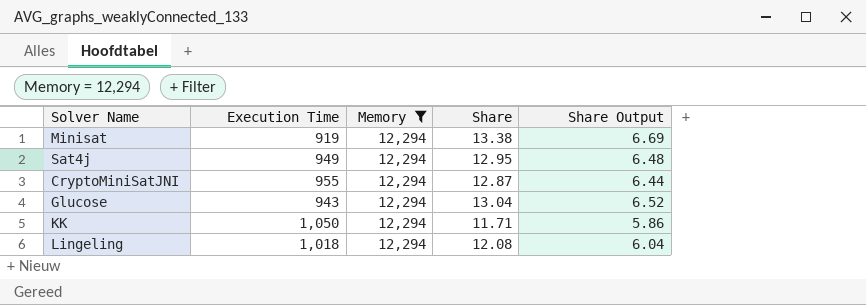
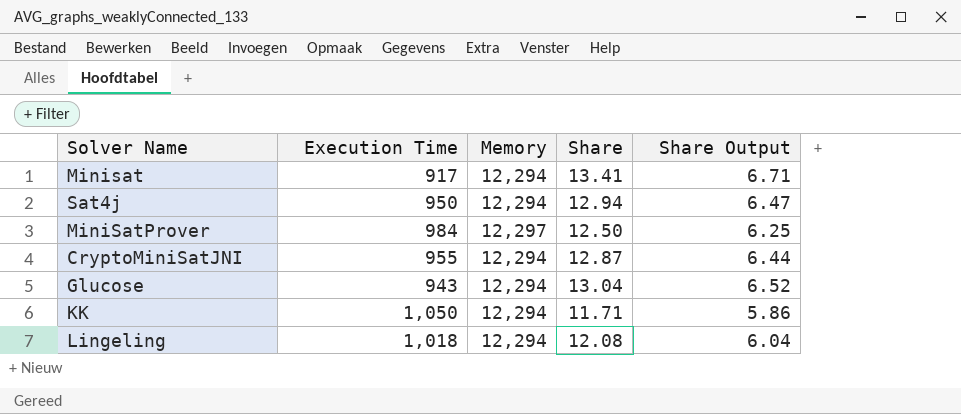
filter: Memory = 12,294 -> none
Minisat | Execution Time: 919 -> 917
Minisat | Share: 13.38 -> 13.41
Minisat | Share Output: 6.69 -> 6.71
Sat4j | Execution Time: 949 -> 950
Sat4j | Share: 12.95 -> 12.94
Sat4j | Share Output: 6.48 -> 6.47

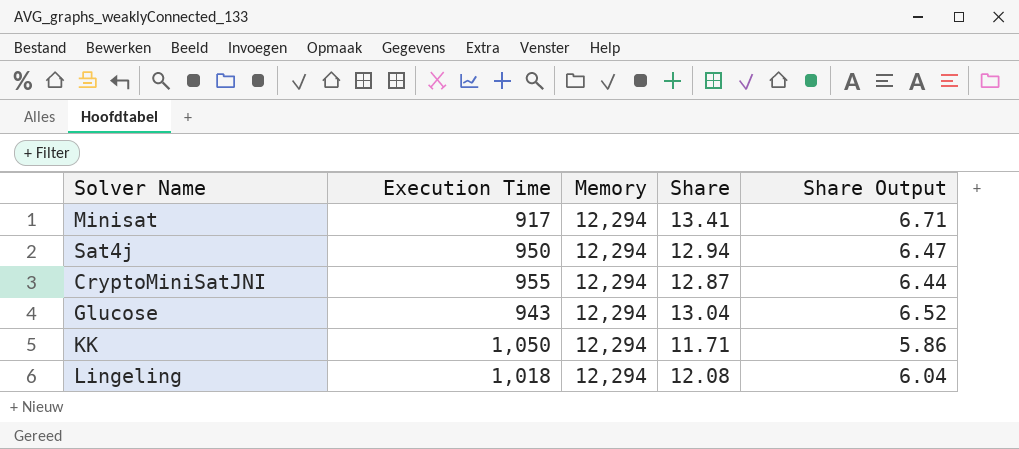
row MiniSatProver: 984 | 12,297 | 12.50 | 6.25 -> none

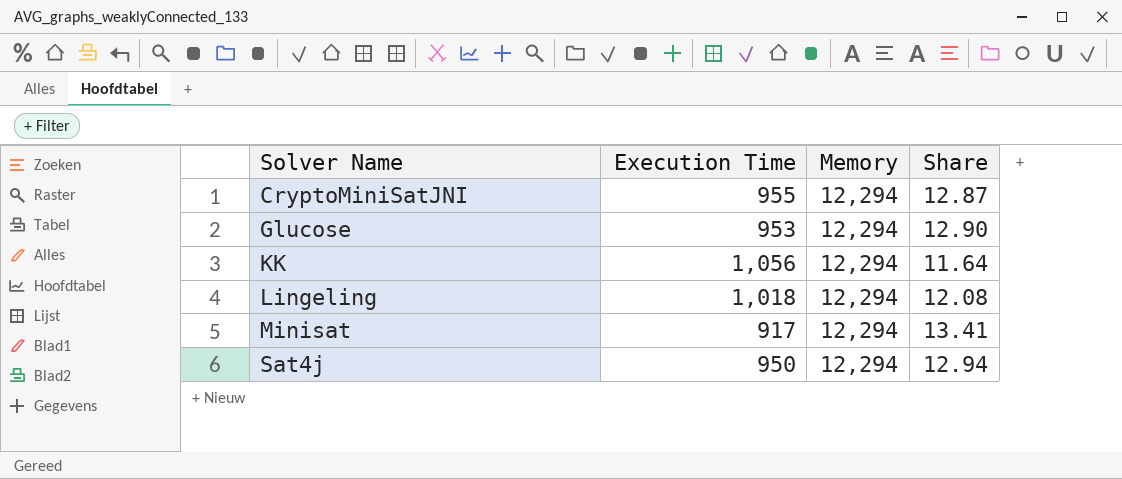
row order: none -> Solver Name ascending
column Share Output | formula: [Share] * 0.5 -> none
Glucose | Execution Time: 943 -> 953
Glucose | Share: 13.04 -> 12.90
KK | Execution Time: 1,050 -> 1,056
KK | Share: 11.71 -> 11.64

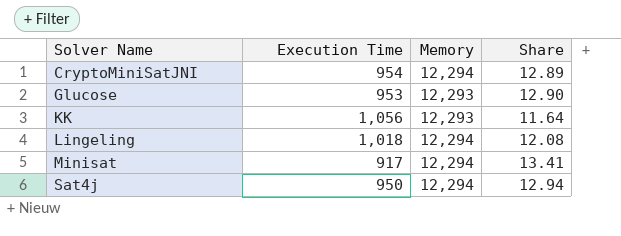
CryptoMiniSatJNI | Execution Time: 955 -> 954
CryptoMiniSatJNI | Share: 12.87 -> 12.89
Glucose | Memory: 12,294 -> 12,293
KK | Memory: 12,294 -> 12,293

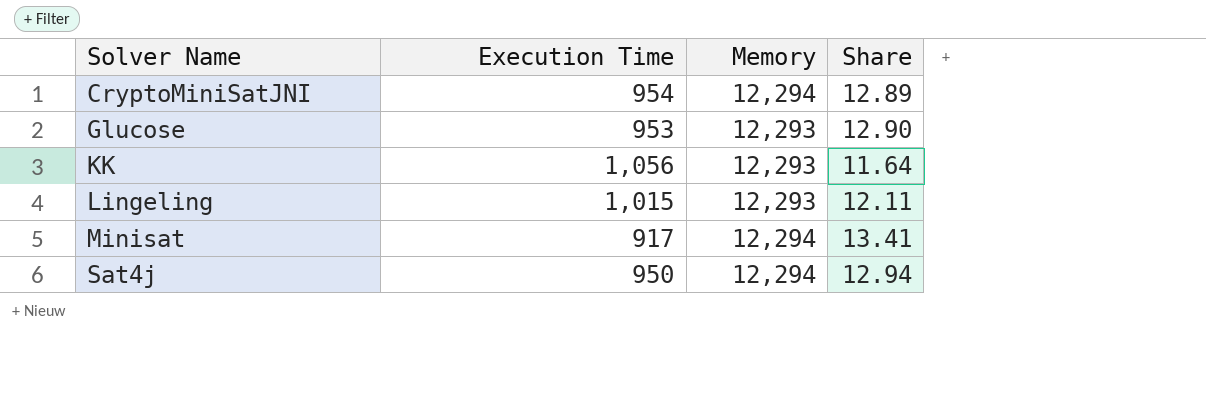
Lingeling | Execution Time: 1,018 -> 1,015
Lingeling | Memory: 12,294 -> 12,293
Lingeling | Share: 12.08 -> 12.11

